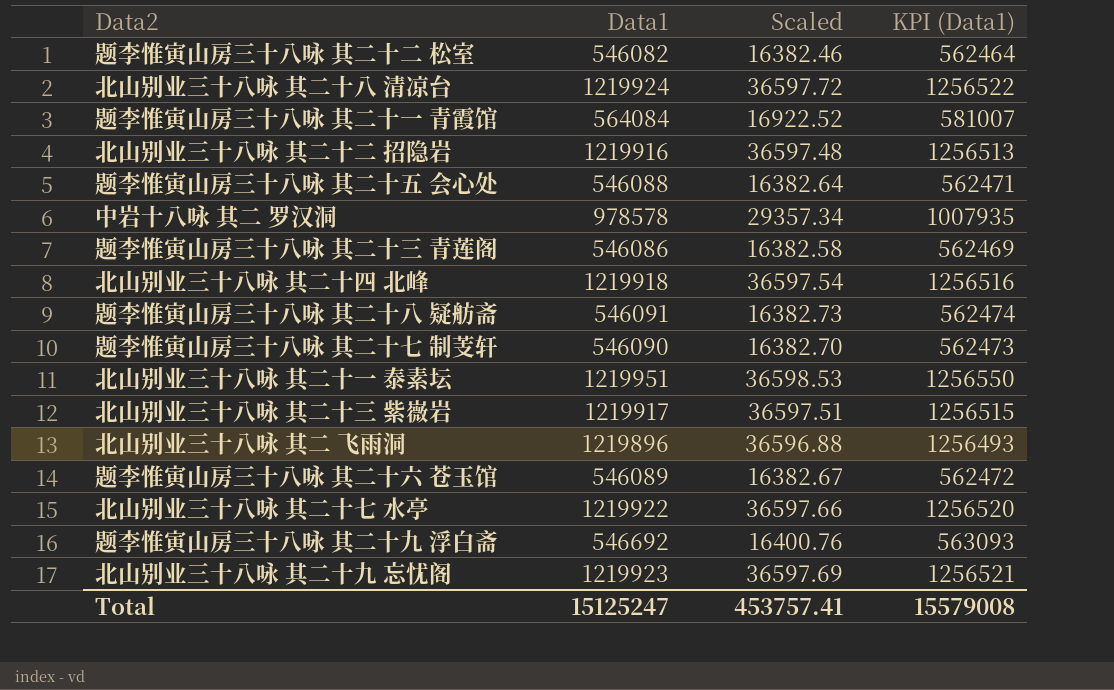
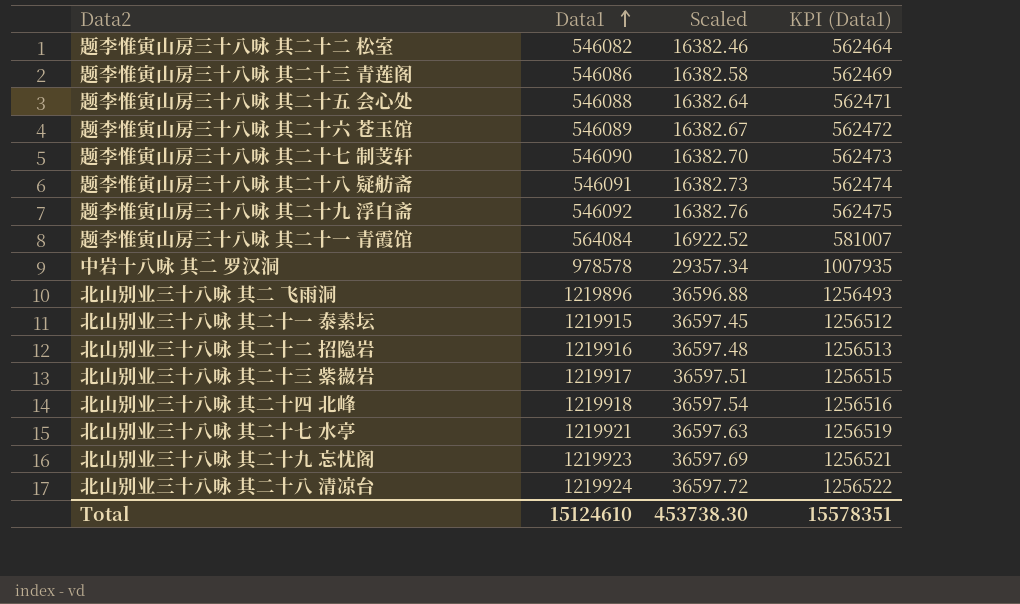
row order: none -> Data1 ascending
题李惟寅山房三十八咏 其二十九 浮白斋 | Data1: 546692 -> 546092
题李惟寅山房三十八咏 其二十九 浮白斋 | Scaled: 16400.76 -> 16382.76
题李惟寅山房三十八咏 其二十九 浮白斋 | KPI (Data1): 563093 -> 562475
北山别业三十八咏 其二十一 泰素坛 | Data1: 1219951 -> 1219915
北山别业三十八咏 其二十一 泰素坛 | Scaled: 36598.53 -> 36597.45
北山别业三十八咏 其二十一 泰素坛 | KPI (Data1): 1256550 -> 1256512
北山别业三十八咏 其二十七 水亭 | Data1: 1219922 -> 1219921
北山别业三十八咏 其二十七 水亭 | Scaled: 36597.66 -> 36597.63
北山别业三十八咏 其二十七 水亭 | KPI (Data1): 1256520 -> 1256519
Total | Data1: 15125247 -> 15124610
Total | Scaled: 453757.41 -> 453738.30
Total | KPI (Data1): 15579008 -> 15578351

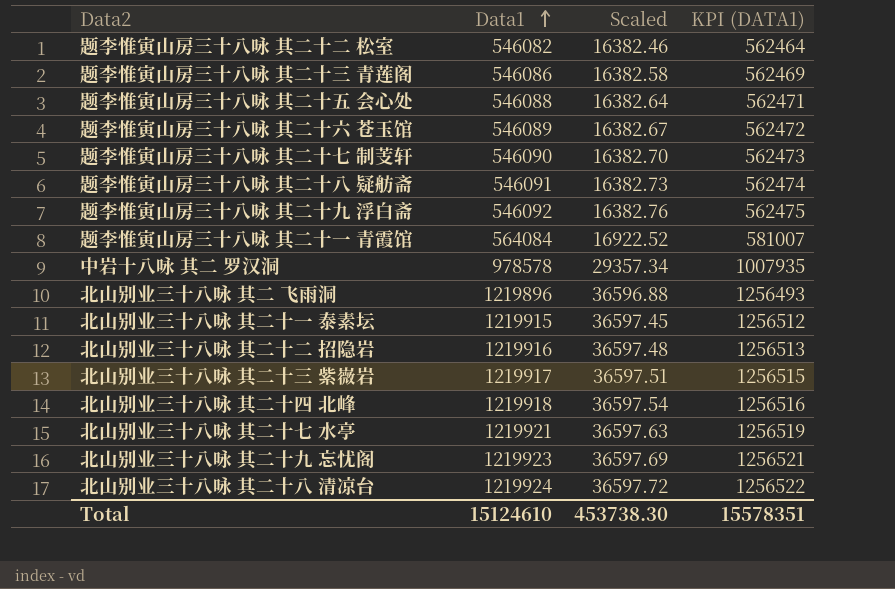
column name: KPI (Data1) -> KPI (DATA1)

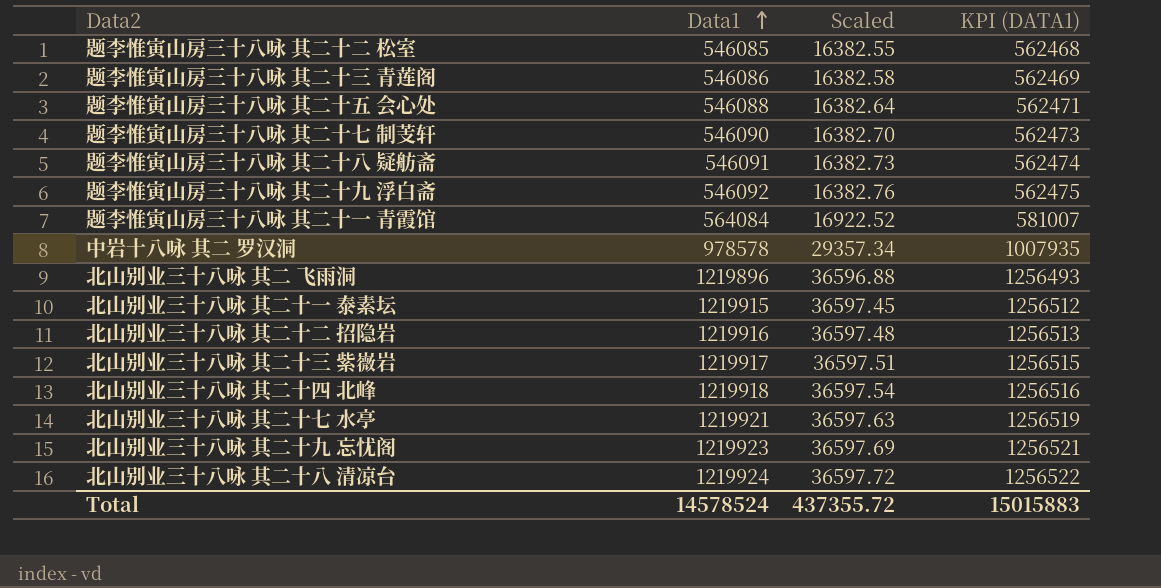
row 题李惟寅山房三十八咏 其二十六 苍玉馆: 546089 | 16382.67 | 562472 -> none
题李惟寅山房三十八咏 其二十二 松室 | Data1: 546082 -> 546085
题李惟寅山房三十八咏 其二十二 松室 | Scaled: 16382.46 -> 16382.55
题李惟寅山房三十八咏 其二十二 松室 | KPI (DATA1): 562464 -> 562468
Total | Data1: 15124610 -> 14578524
Total | Scaled: 453738.30 -> 437355.72
Total | KPI (DATA1): 15578351 -> 15015883

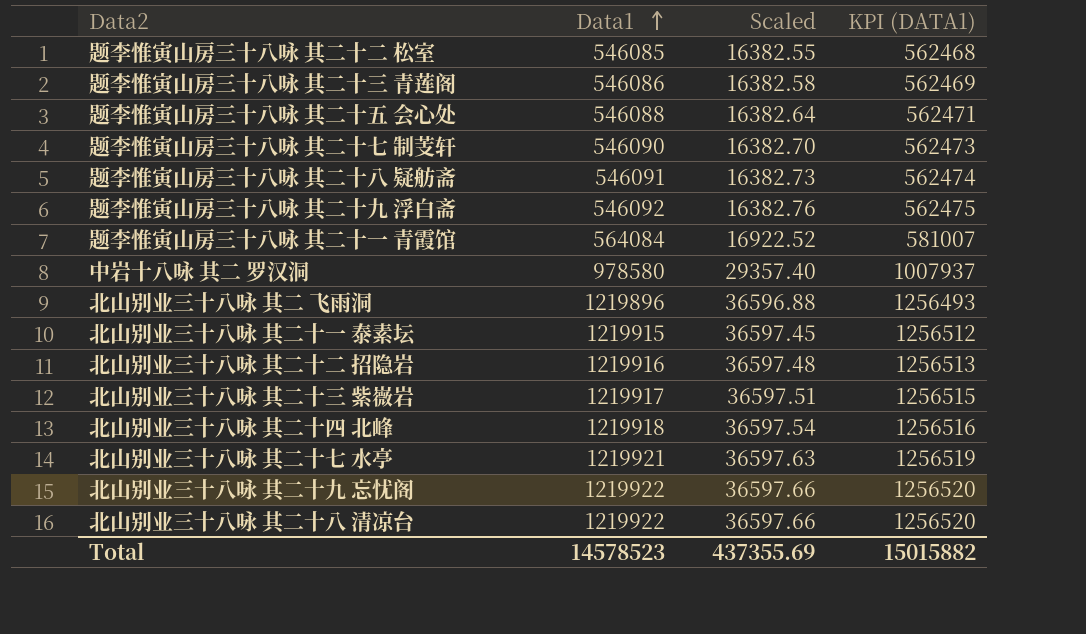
中岩十八咏 其二 罗汉洞 | Data1: 978578 -> 978580
中岩十八咏 其二 罗汉洞 | Scaled: 29357.34 -> 29357.40
中岩十八咏 其二 罗汉洞 | KPI (DATA1): 1007935 -> 1007937
北山别业三十八咏 其二十九 忘忧阁 | Data1: 1219923 -> 1219922
北山别业三十八咏 其二十九 忘忧阁 | Scaled: 36597.69 -> 36597.66
北山别业三十八咏 其二十九 忘忧阁 | KPI (DATA1): 1256521 -> 1256520
北山别业三十八咏 其二十八 清凉台 | Data1: 1219924 -> 1219922
北山别业三十八咏 其二十八 清凉台 | Scaled: 36597.72 -> 36597.66
北山别业三十八咏 其二十八 清凉台 | KPI (DATA1): 1256522 -> 1256520
Total | Data1: 14578524 -> 14578523
Total | Scaled: 437355.72 -> 437355.69
Total | KPI (DATA1): 15015883 -> 15015882

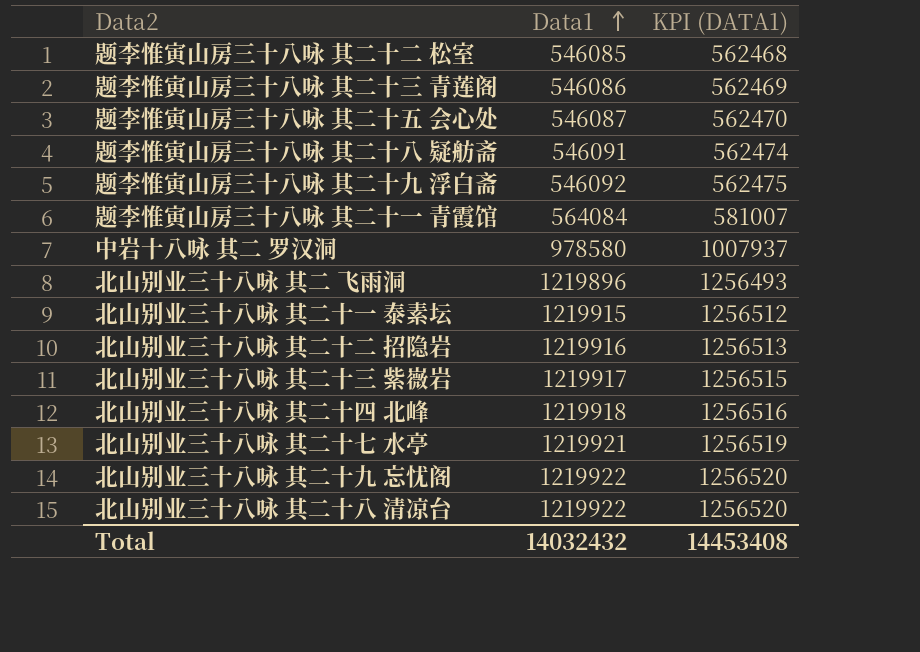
column Scaled | formula: [Data1] * 0.03 -> none
row 题李惟寅山房三十八咏 其二十七 制芰轩: 546090 | 16382.70 | 562473 -> none
题李惟寅山房三十八咏 其二十五 会心处 | Data1: 546088 -> 546087
题李惟寅山房三十八咏 其二十五 会心处 | KPI (DATA1): 562471 -> 562470
Total | Data1: 14578523 -> 14032432
Total | KPI (DATA1): 15015882 -> 14453408

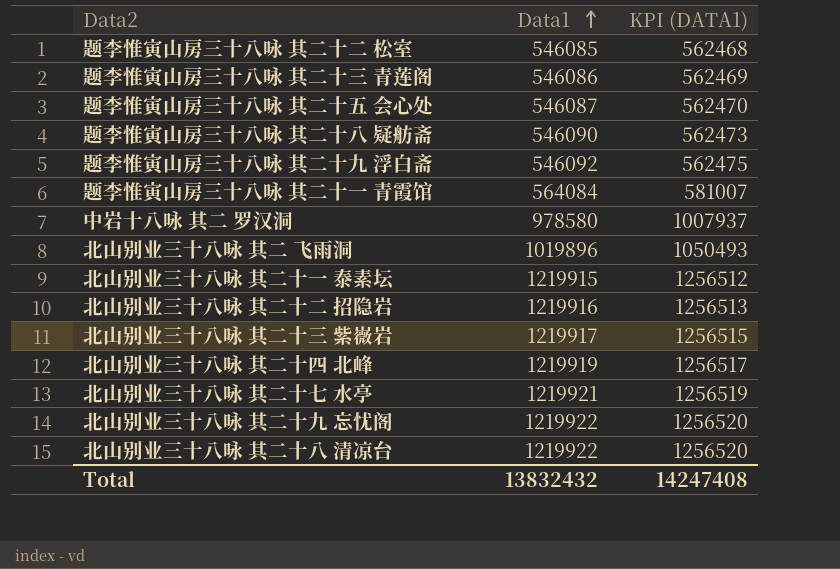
题李惟寅山房三十八咏 其二十八 疑舫斋 | Data1: 546091 -> 546090
题李惟寅山房三十八咏 其二十八 疑舫斋 | KPI (DATA1): 562474 -> 562473
北山别业三十八咏 其二 飞雨洞 | Data1: 1219896 -> 1019896
北山别业三十八咏 其二 飞雨洞 | KPI (DATA1): 1256493 -> 1050493
北山别业三十八咏 其二十四 北峰 | Data1: 1219918 -> 1219919
北山别业三十八咏 其二十四 北峰 | KPI (DATA1): 1256516 -> 1256517
Total | Data1: 14032432 -> 13832432
Total | KPI (DATA1): 14453408 -> 14247408

